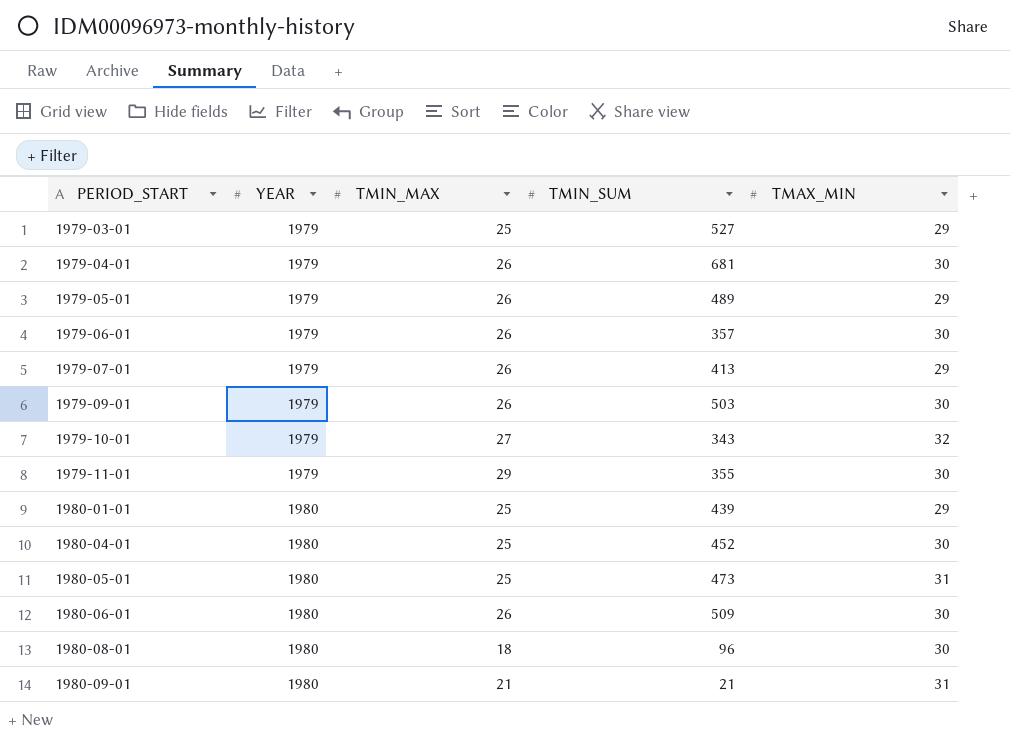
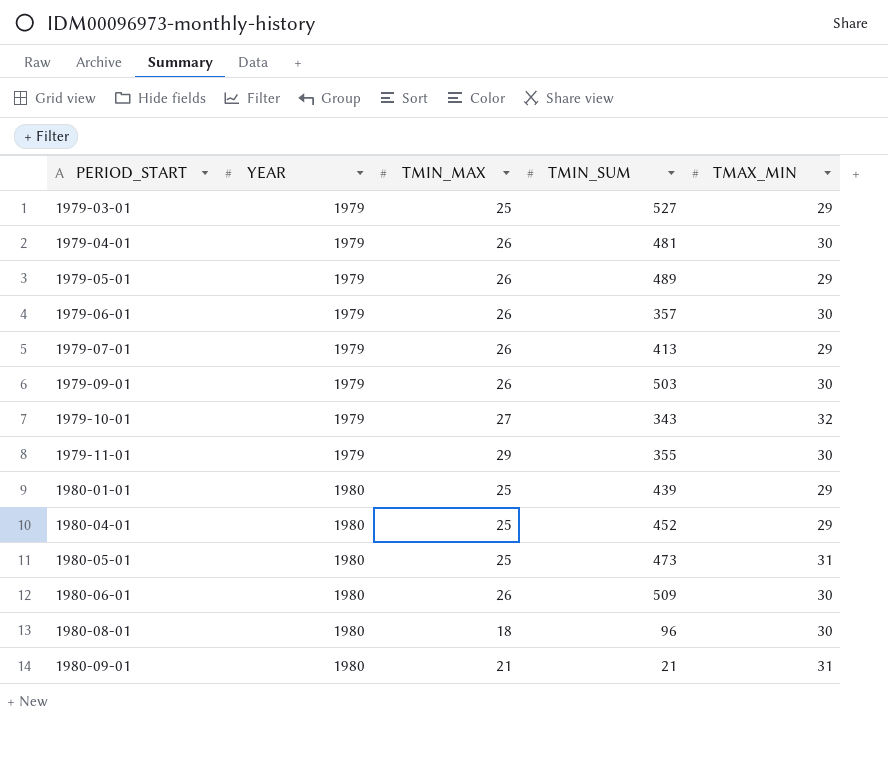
1979-04-01 | TMIN_SUM: 681 -> 481
1980-04-01 | TMAX_MIN: 30 -> 29

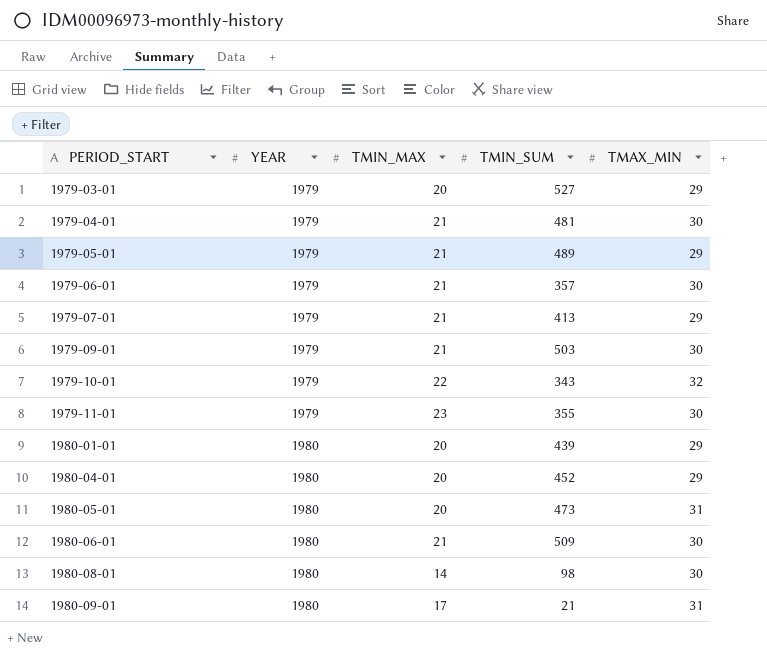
1979-03-01 | TMIN_MAX: 25 -> 20
1979-04-01 | TMIN_MAX: 26 -> 21
1979-05-01 | TMIN_MAX: 26 -> 21
1979-06-01 | TMIN_MAX: 26 -> 21
1979-07-01 | TMIN_MAX: 26 -> 21
1979-09-01 | TMIN_MAX: 26 -> 21
1979-10-01 | TMIN_MAX: 27 -> 22
1979-11-01 | TMIN_MAX: 29 -> 23
1980-01-01 | TMIN_MAX: 25 -> 20
1980-04-01 | TMIN_MAX: 25 -> 20
1980-05-01 | TMIN_MAX: 25 -> 20
1980-06-01 | TMIN_MAX: 26 -> 21
1980-08-01 | TMIN_MAX: 18 -> 14
1980-08-01 | TMIN_SUM: 96 -> 98
1980-09-01 | TMIN_MAX: 21 -> 17

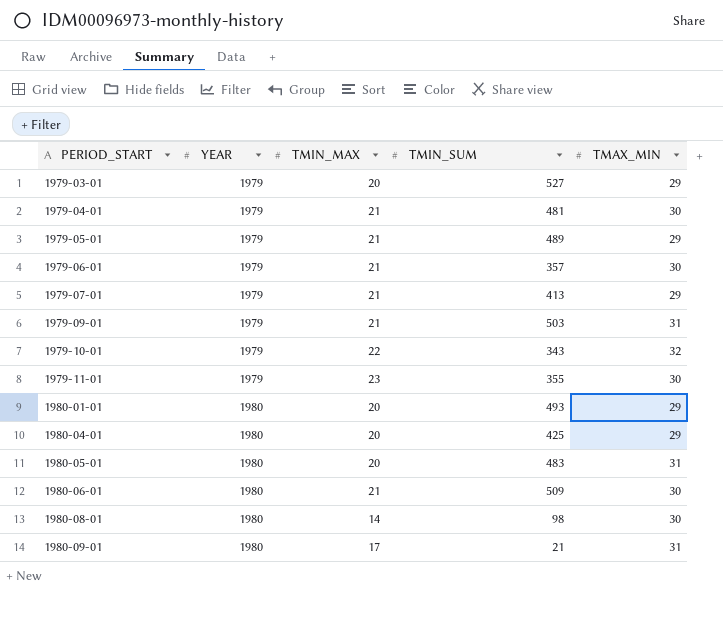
1979-09-01 | TMAX_MIN: 30 -> 31
1980-01-01 | TMIN_SUM: 439 -> 493
1980-04-01 | TMIN_SUM: 452 -> 425
1980-05-01 | TMIN_SUM: 473 -> 483

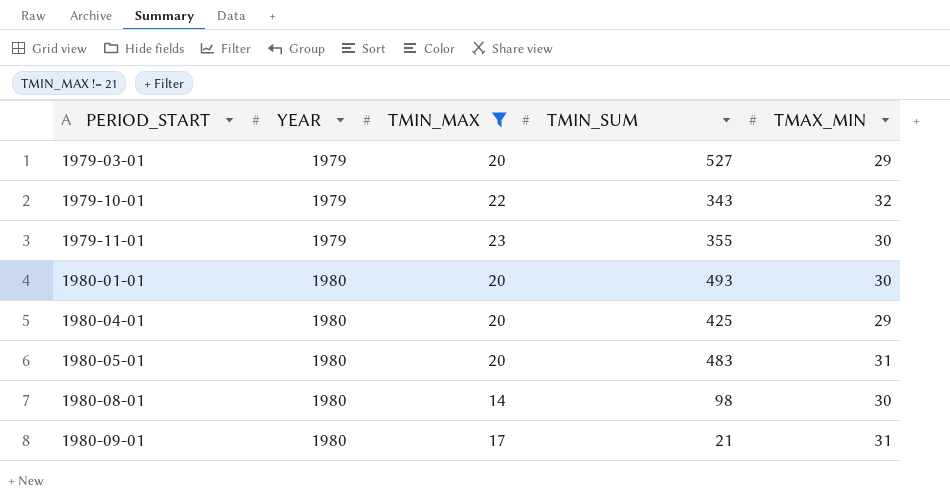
filter: none -> TMIN_MAX != 21
1980-01-01 | TMAX_MIN: 29 -> 30

